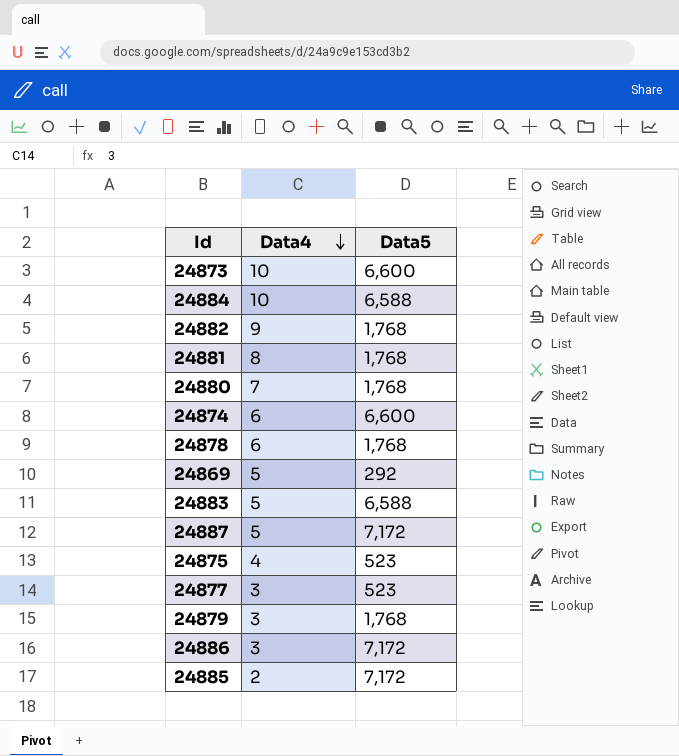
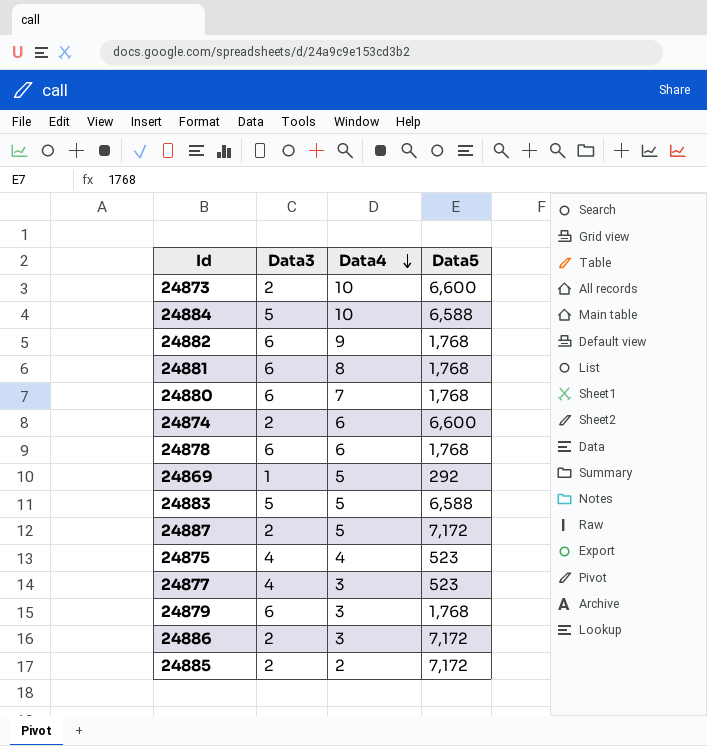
column Data3 | position: none -> 2

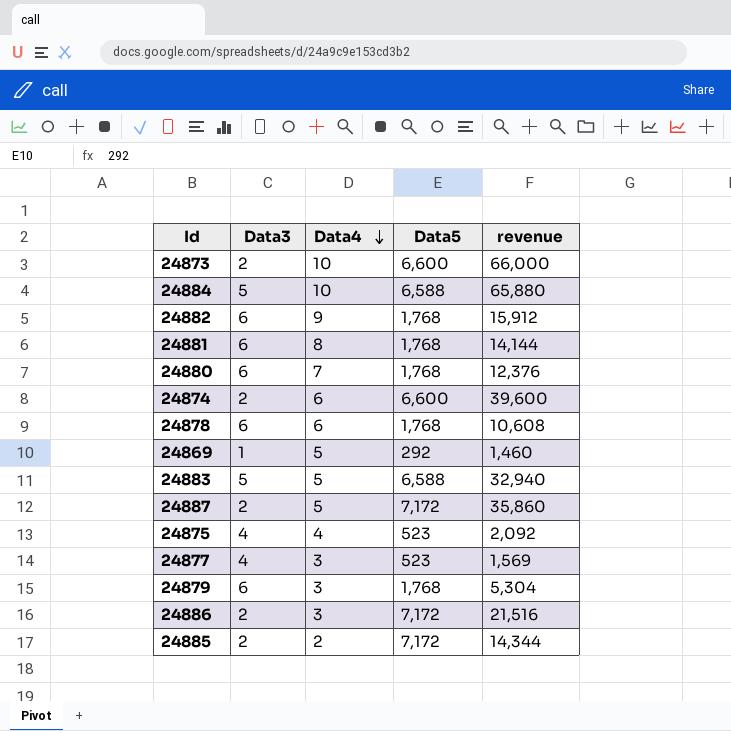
column revenue | formula: none -> [Data4] * [Data5]

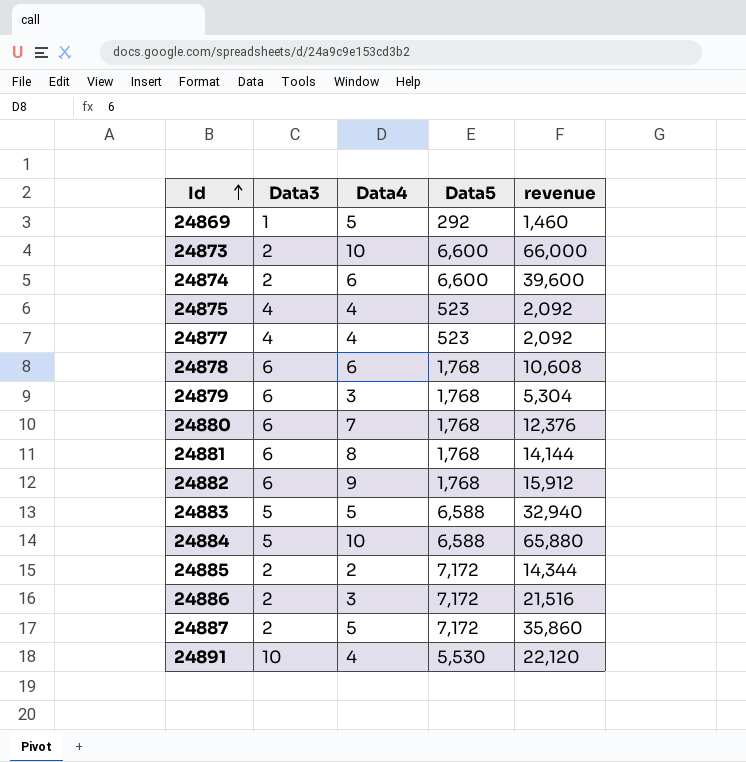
row order: Data4 descending -> Id ascending
24877 | Data4: 3 -> 4
24877 | revenue: 1,569 -> 2,092
row 24891: none -> 10 | 4 | 5,530 | 22,120

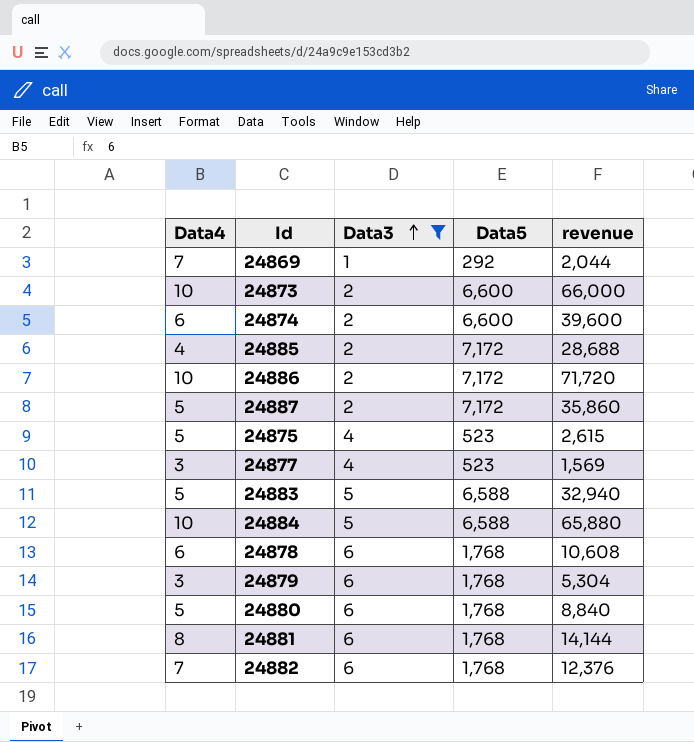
filter: none -> Data3 != 10
row order: Id ascending -> Data3 ascending
column Data4 | position: 3 -> 1
24869 | Data4: 5 -> 7
24869 | revenue: 1,460 -> 2,044
24885 | Data4: 2 -> 4
24885 | revenue: 14,344 -> 28,688
24886 | Data4: 3 -> 10
24886 | revenue: 21,516 -> 71,720
24875 | Data4: 4 -> 5
24875 | revenue: 2,092 -> 2,615
24877 | Data4: 4 -> 3
24877 | revenue: 2,092 -> 1,569
24880 | Data4: 7 -> 5
24880 | revenue: 12,376 -> 8,840
24882 | Data4: 9 -> 7
24882 | revenue: 15,912 -> 12,376

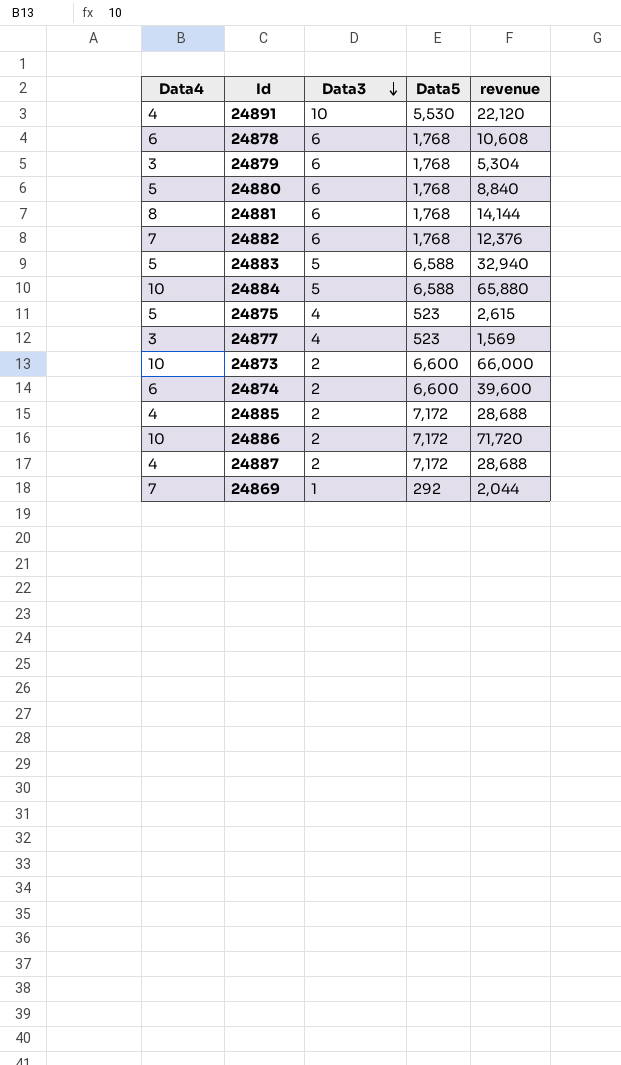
filter: Data3 != 10 -> none
row order: Data3 ascending -> Data3 descending
24887 | Data4: 5 -> 4
24887 | revenue: 35,860 -> 28,688

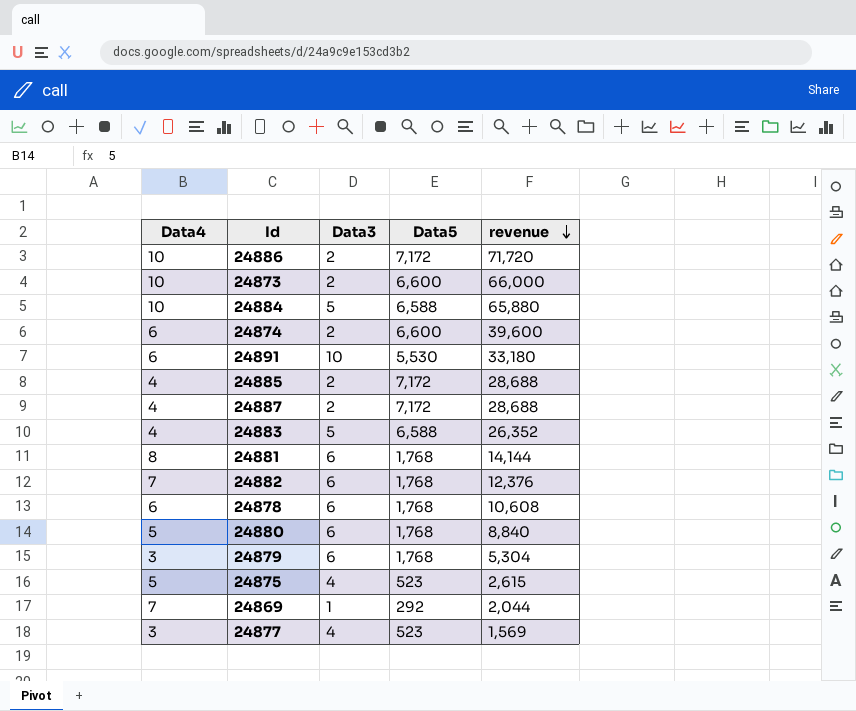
row order: Data3 descending -> revenue descending
24891 | Data4: 4 -> 6
24891 | revenue: 22,120 -> 33,180
24883 | Data4: 5 -> 4
24883 | revenue: 32,940 -> 26,352

